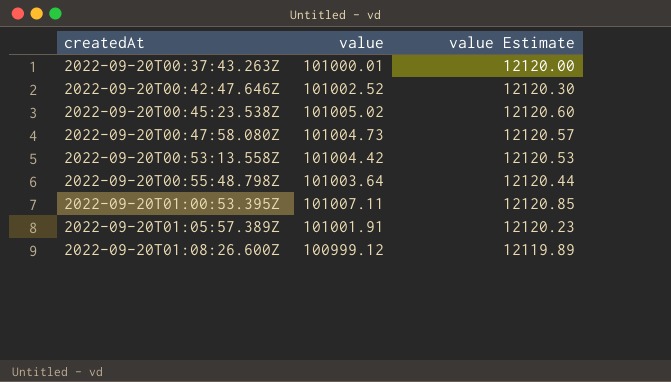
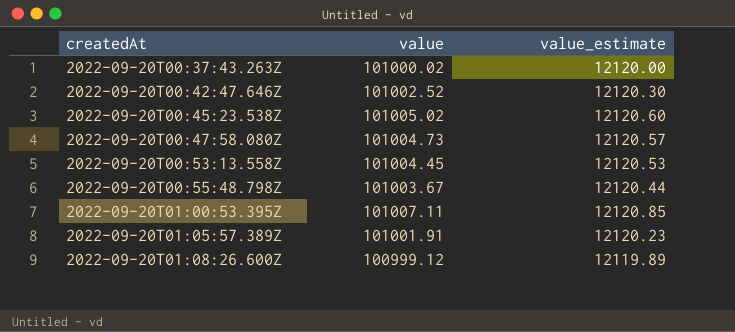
column name: value Estimate -> value_estimate
2022-09-20T00:37:43.263Z | value: 101000.01 -> 101000.02
2022-09-20T00:53:13.558Z | value: 101004.42 -> 101004.45
2022-09-20T00:55:48.798Z | value: 101003.64 -> 101003.67

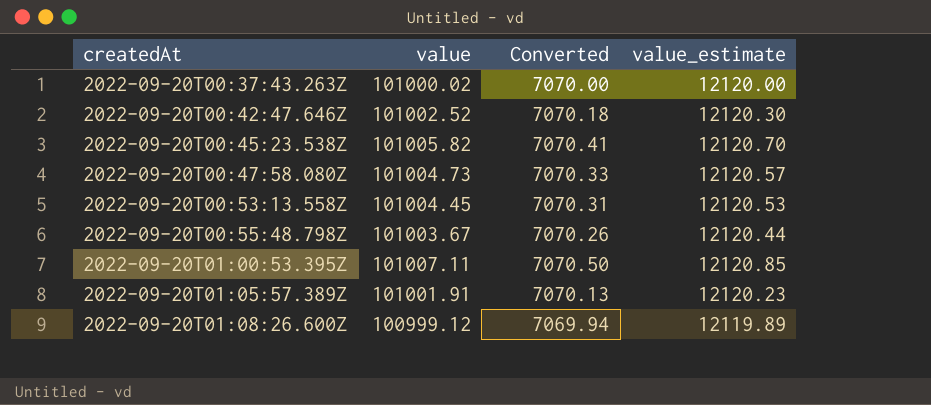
column Converted | formula: none -> [value] * 0.07
2022-09-20T00:45:23.538Z | value: 101005.02 -> 101005.82
2022-09-20T00:45:23.538Z | value_estimate: 12120.60 -> 12120.70

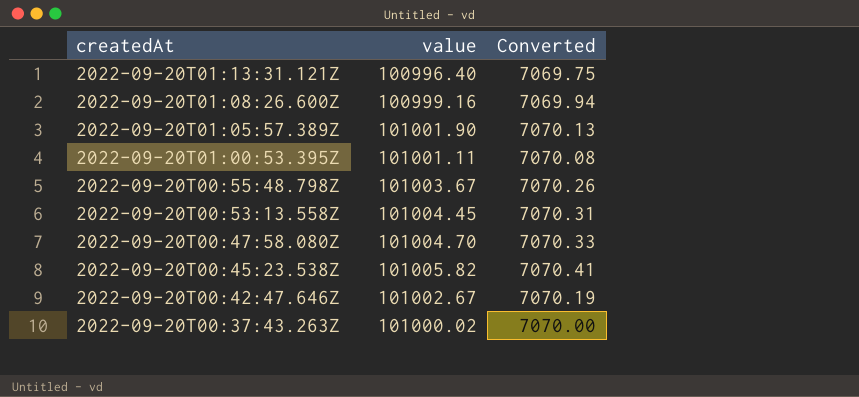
row order: createdAt ascending -> createdAt descending
column value_estimate | formula: [value] * 0.12 -> none
row 2022-09-20T01:13:31.121Z: none -> 100996.40 | 7069.75
2022-09-20T01:08:26.600Z | value: 100999.12 -> 100999.16
2022-09-20T01:05:57.389Z | value: 101001.91 -> 101001.90
2022-09-20T01:00:53.395Z | value: 101007.11 -> 101001.11
2022-09-20T01:00:53.395Z | Converted: 7070.50 -> 7070.08
2022-09-20T00:47:58.080Z | value: 101004.73 -> 101004.70
2022-09-20T00:42:47.646Z | value: 101002.52 -> 101002.67
2022-09-20T00:42:47.646Z | Converted: 7070.18 -> 7070.19

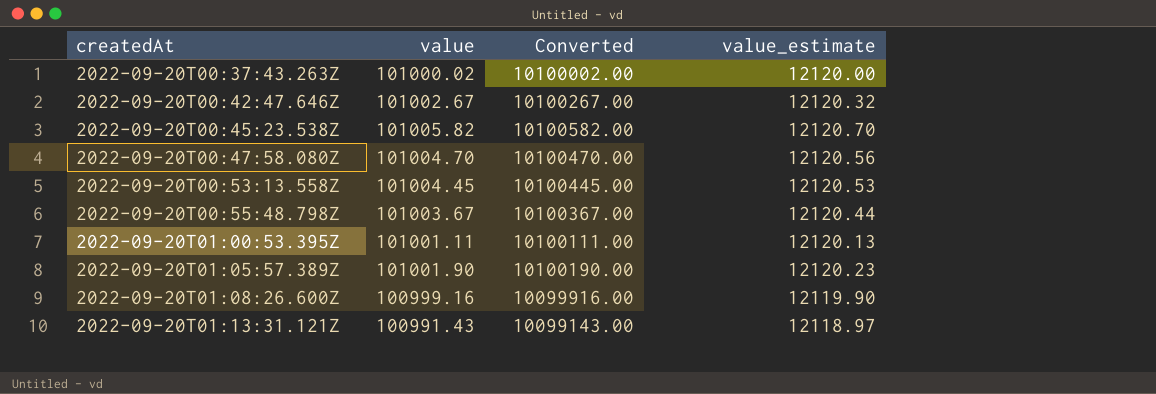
row order: createdAt descending -> createdAt ascending
column Converted | formula: [value] * 0.07 -> [value] * 100
column value_estimate | formula: none -> [value] * 0.12
2022-09-20T01:13:31.121Z | value: 100996.40 -> 100991.43

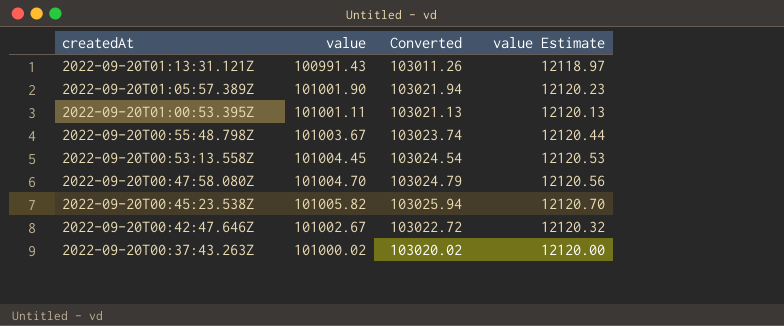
row order: createdAt ascending -> createdAt descending
column Converted | formula: [value] * 100 -> [value] * 1.02
column name: value_estimate -> value Estimate
row 2022-09-20T01:08:26.600Z: 100999.16 | 10099916.00 | 12119.90 -> none

